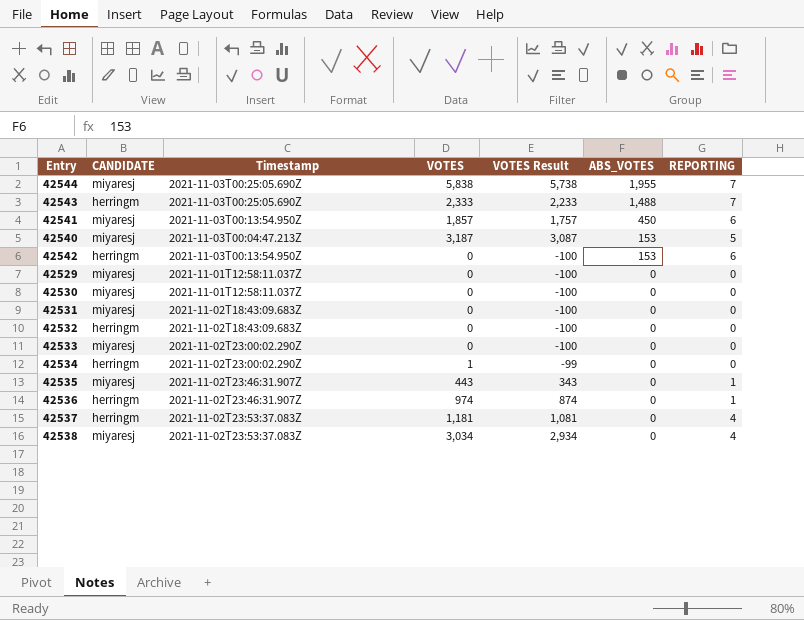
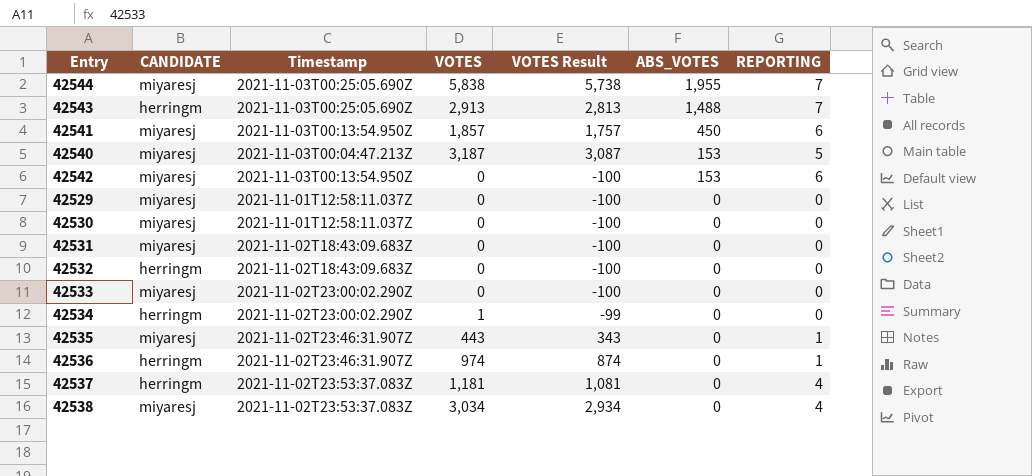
42543 | VOTES: 2,333 -> 2,913
42543 | VOTES Result: 2,233 -> 2,813
42542 | CANDIDATE: herringm -> miyaresj

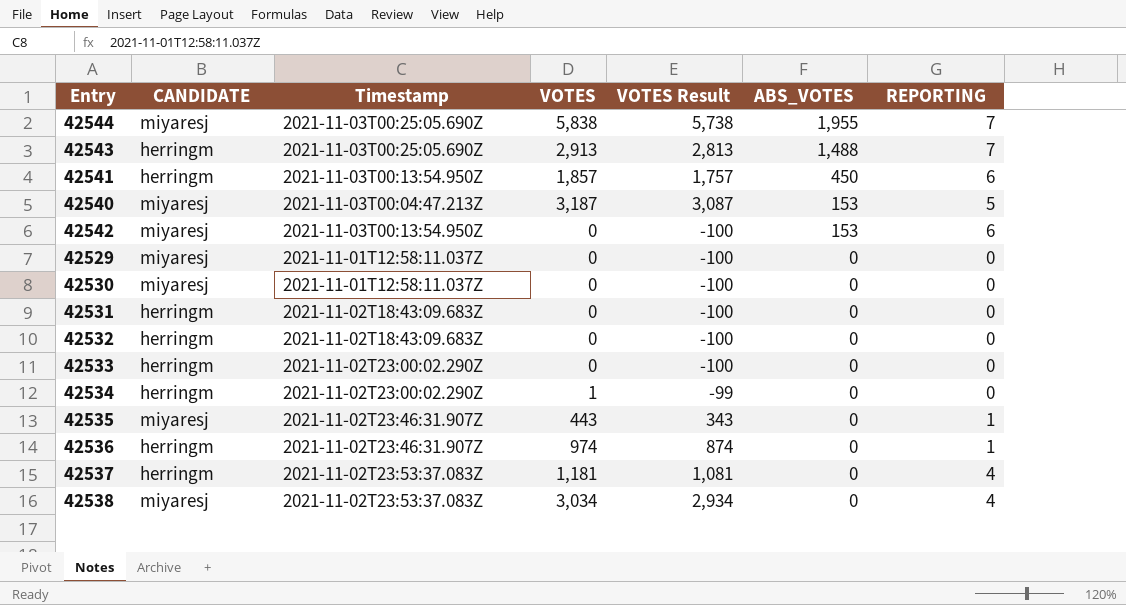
42541 | CANDIDATE: miyaresj -> herringm
42531 | CANDIDATE: miyaresj -> herringm
42533 | CANDIDATE: miyaresj -> herringm

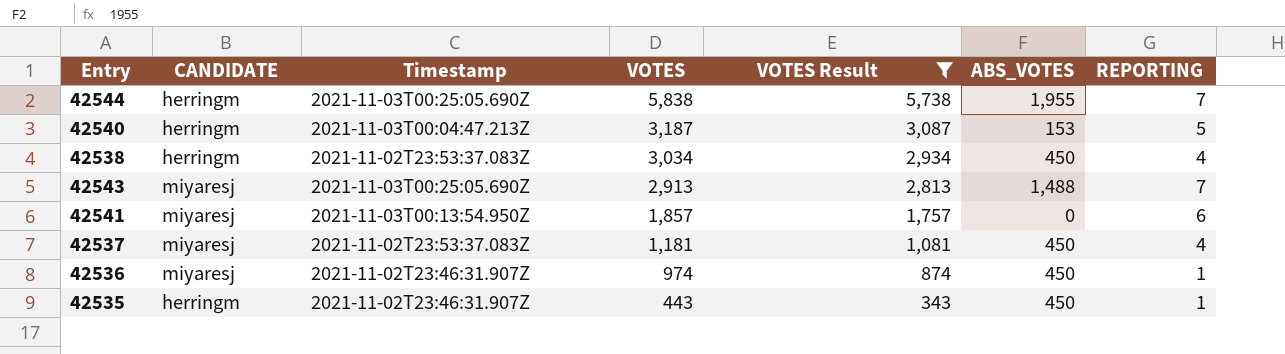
filter: none -> VOTES Result >= 343
row order: ABS_VOTES descending -> VOTES descending
42544 | CANDIDATE: miyaresj -> herringm
42540 | CANDIDATE: miyaresj -> herringm
42538 | CANDIDATE: miyaresj -> herringm
42538 | ABS_VOTES: 0 -> 450
42543 | CANDIDATE: herringm -> miyaresj
42541 | CANDIDATE: herringm -> miyaresj
42541 | ABS_VOTES: 450 -> 0
42537 | CANDIDATE: herringm -> miyaresj
42537 | ABS_VOTES: 0 -> 450
42536 | CANDIDATE: herringm -> miyaresj
42536 | ABS_VOTES: 0 -> 450
42535 | CANDIDATE: miyaresj -> herringm
42535 | ABS_VOTES: 0 -> 450

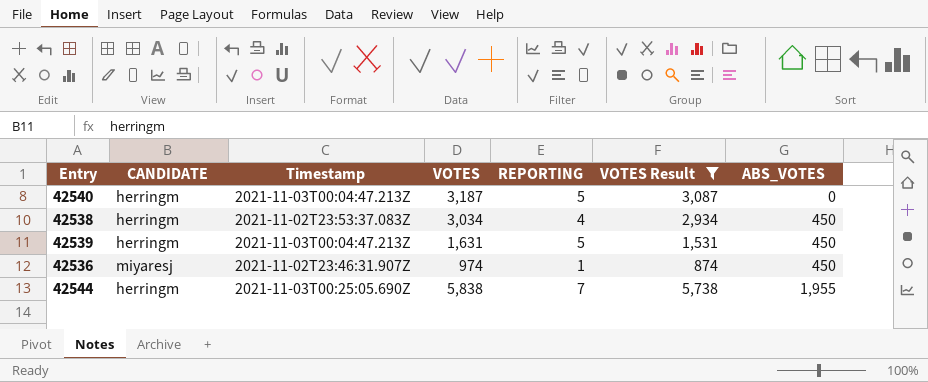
row order: VOTES descending -> ABS_VOTES ascending
column REPORTING | position: 7 -> 5
row 42543: miyaresj | 2021-11-03T00:25:05.690Z | 2,913 | 2,813 | 1,488 | 7 -> none
row 42541: miyaresj | 2021-11-03T00:13:54.950Z | 1,857 | 1,757 | 0 | 6 -> none
row 42537: miyaresj | 2021-11-02T23:53:37.083Z | 1,181 | 1,081 | 450 | 4 -> none
row 42535: herringm | 2021-11-02T23:46:31.907Z | 443 | 343 | 450 | 1 -> none
42540 | ABS_VOTES: 153 -> 0
row 42539: none -> herringm | 2021-11-03T00:04:47.213Z | 1,631 | 5 | 1,531 | 450

